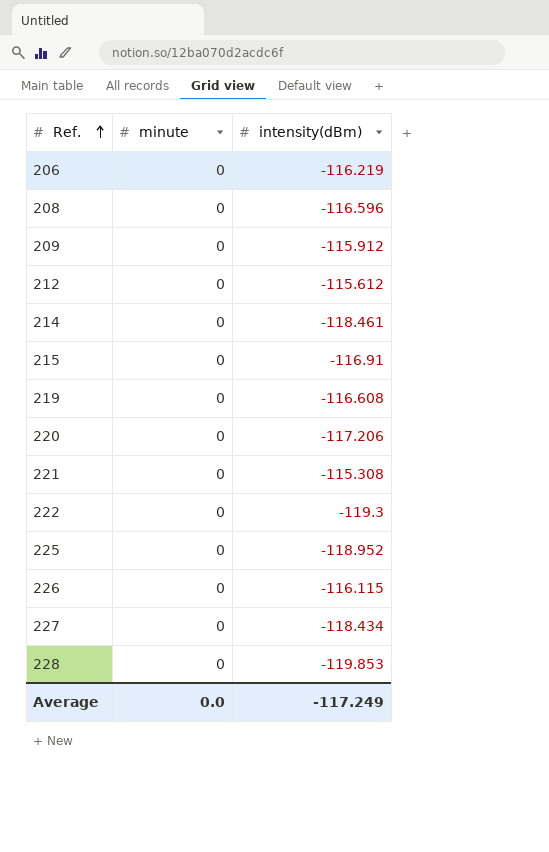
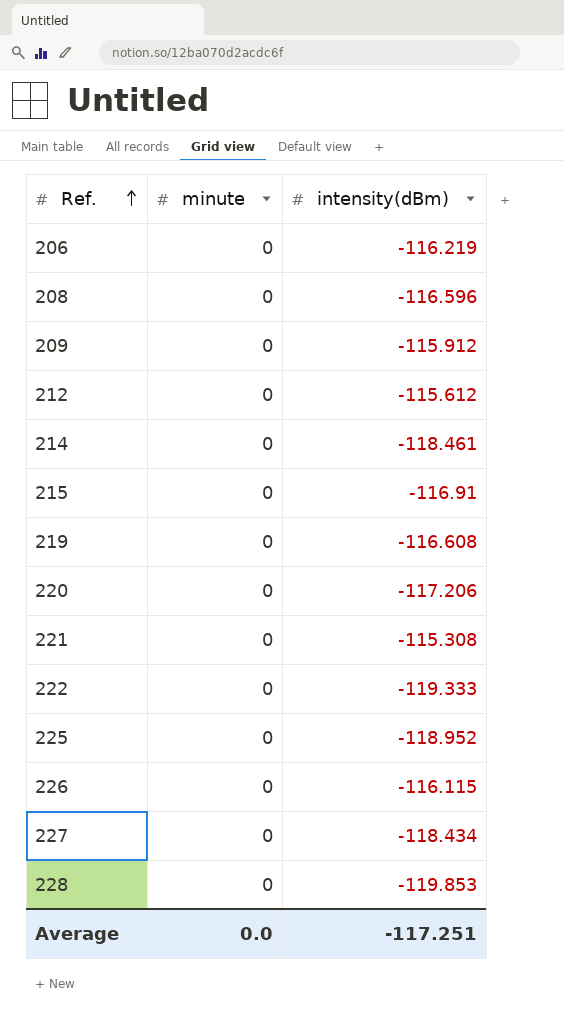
222 | intensity(dBm): -119.3 -> -119.333
Average | intensity(dBm): -117.249 -> -117.251

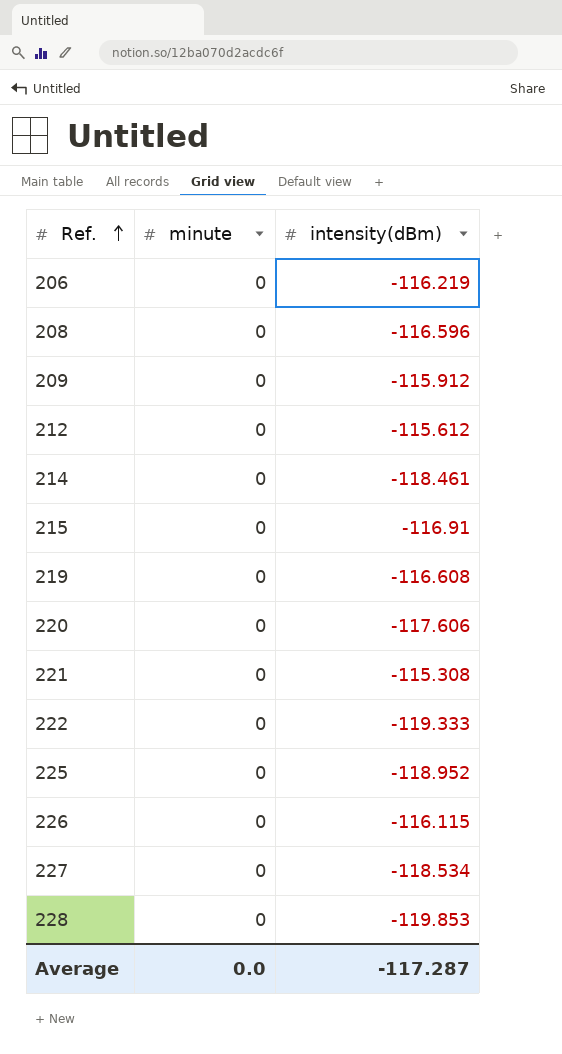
220 | intensity(dBm): -117.206 -> -117.606
227 | intensity(dBm): -118.434 -> -118.534
Average | intensity(dBm): -117.251 -> -117.287

